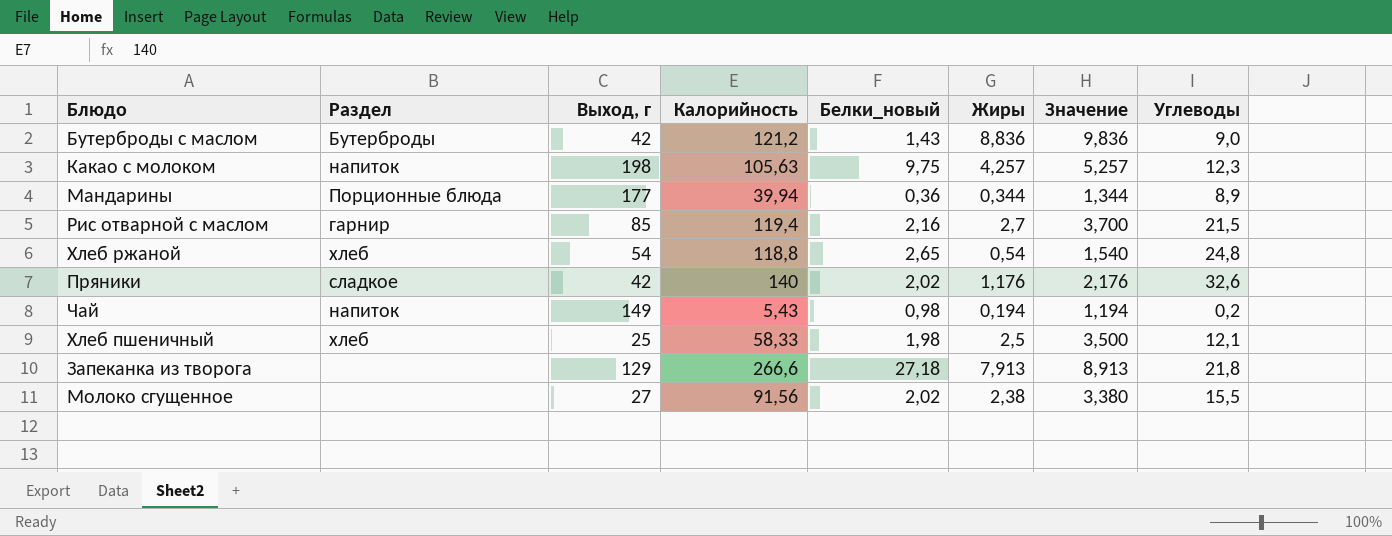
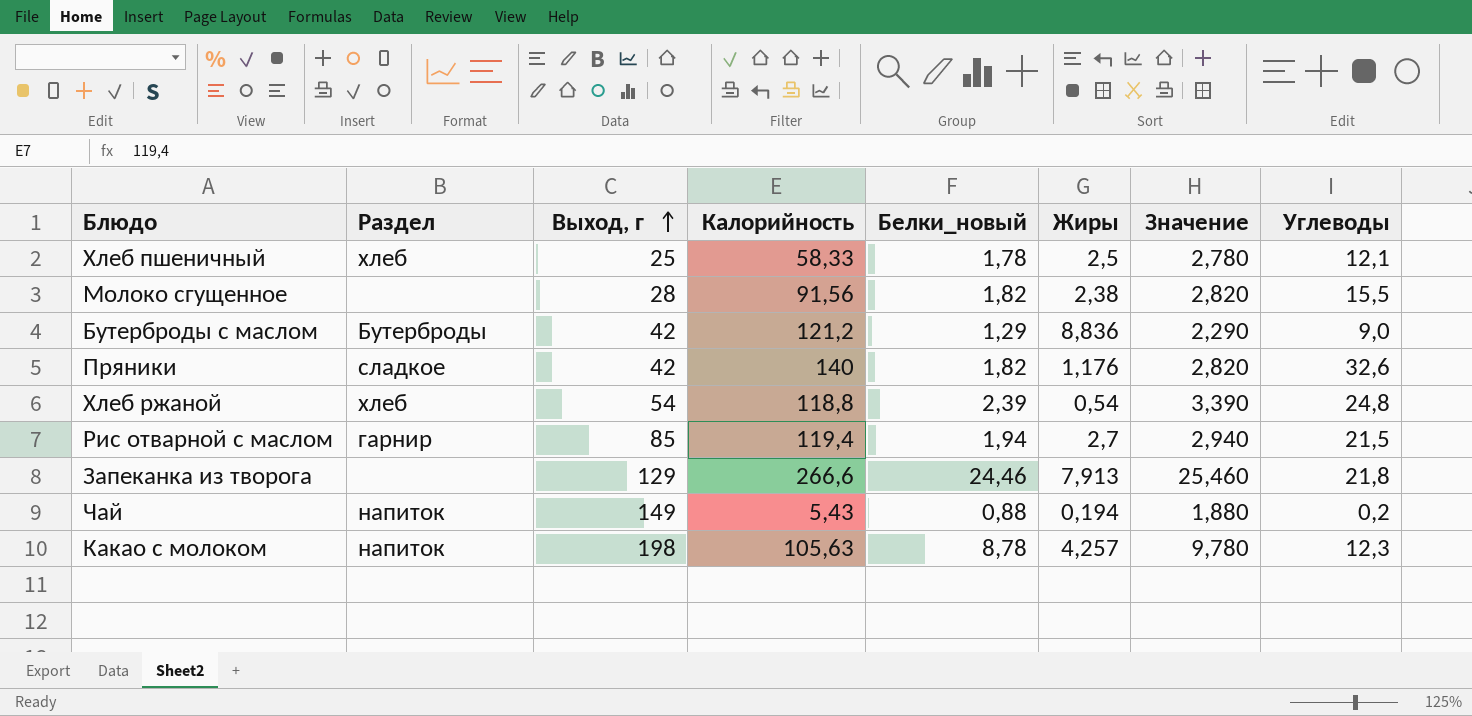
row order: none -> Выход, г ascending
column Значение | formula: [Жиры] + 1 -> [Белки_новый] + 1
row Мандарины: Порционные блюда | 177 | 39,94 | 0,36 | 0,344 | 1,344 | 8,9 -> none
Хлеб пшеничный | Белки_новый: 1,98 -> 1,78
Молоко сгущенное | Выход, г: 27 -> 28
Молоко сгущенное | Белки_новый: 2,02 -> 1,82
Бутерброды с маслом | Белки_новый: 1,43 -> 1,29
Пряники | Белки_новый: 2,02 -> 1,82
Хлеб ржаной | Белки_новый: 2,65 -> 2,39
Рис отварной с маслом | Белки_новый: 2,16 -> 1,94
Запеканка из творога | Белки_новый: 27,18 -> 24,46
Чай | Белки_новый: 0,98 -> 0,88
Какао с молоком | Белки_новый: 9,75 -> 8,78

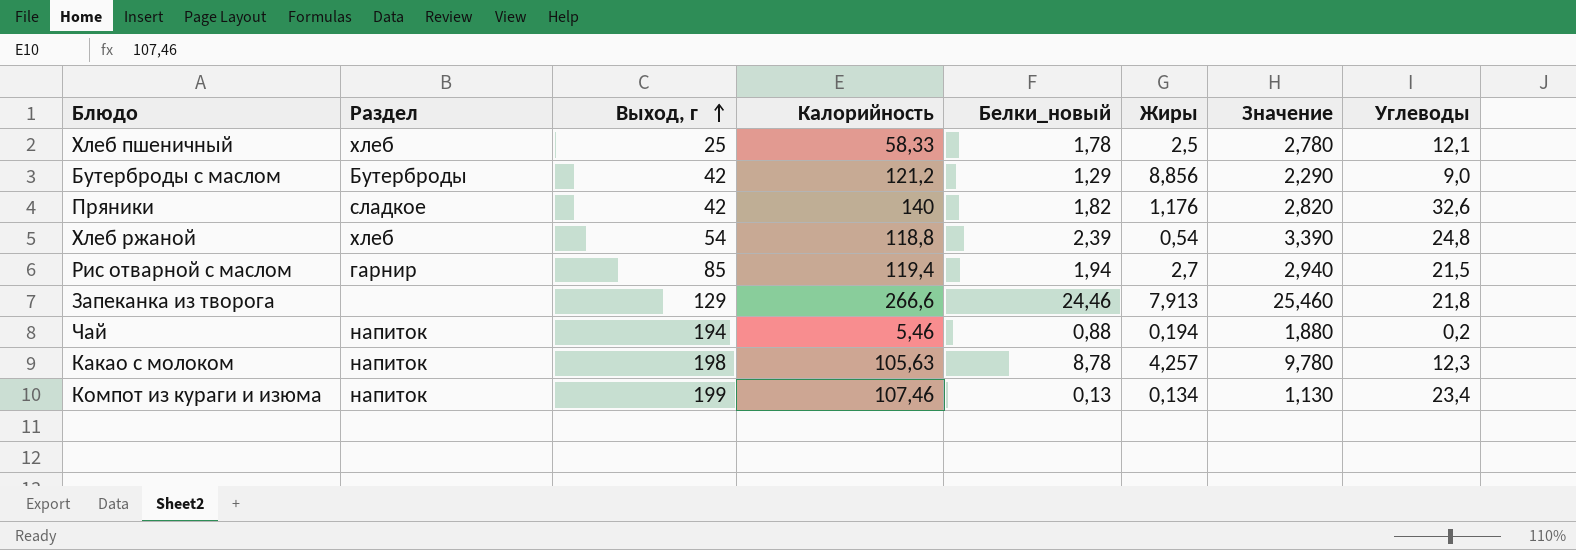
row Молоко сгущенное: none | 28 | 91,56 | 1,82 | 2,38 | 2,820 | 15,5 -> none
Бутерброды с маслом | Жиры: 8,836 -> 8,856
Чай | Выход, г: 149 -> 194
Чай | Калорийность: 5,43 -> 5,46
row Компот из кураги и изюма: none -> напиток | 199 | 107,46 | 0,13 | 0,134 | 1,130 | 23,4

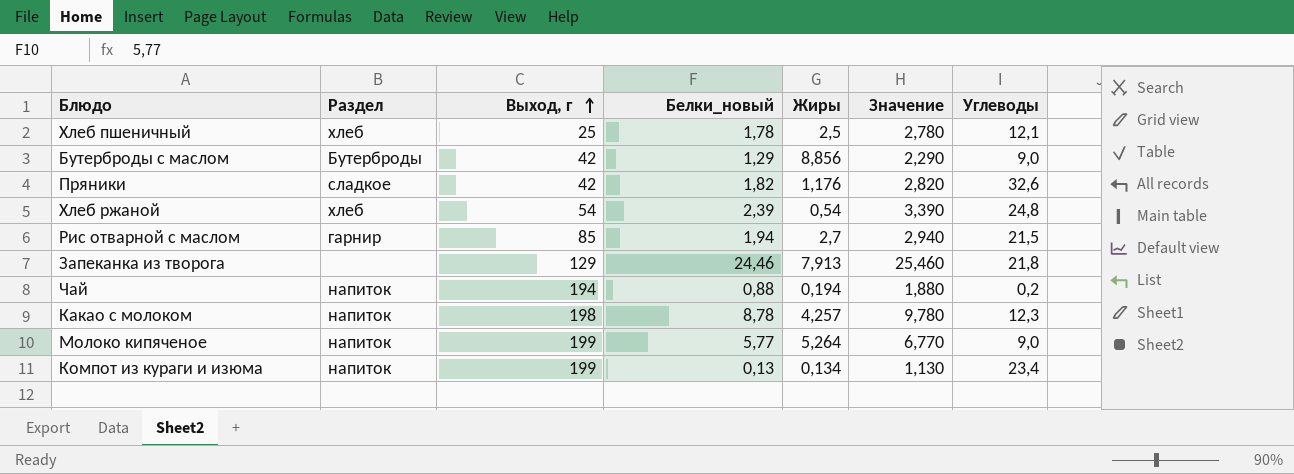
column Калорийность | position: 4 -> none
row Молоко кипяченое: none -> напиток | 199 | 5,77 | 5,264 | 6,770 | 9,0

